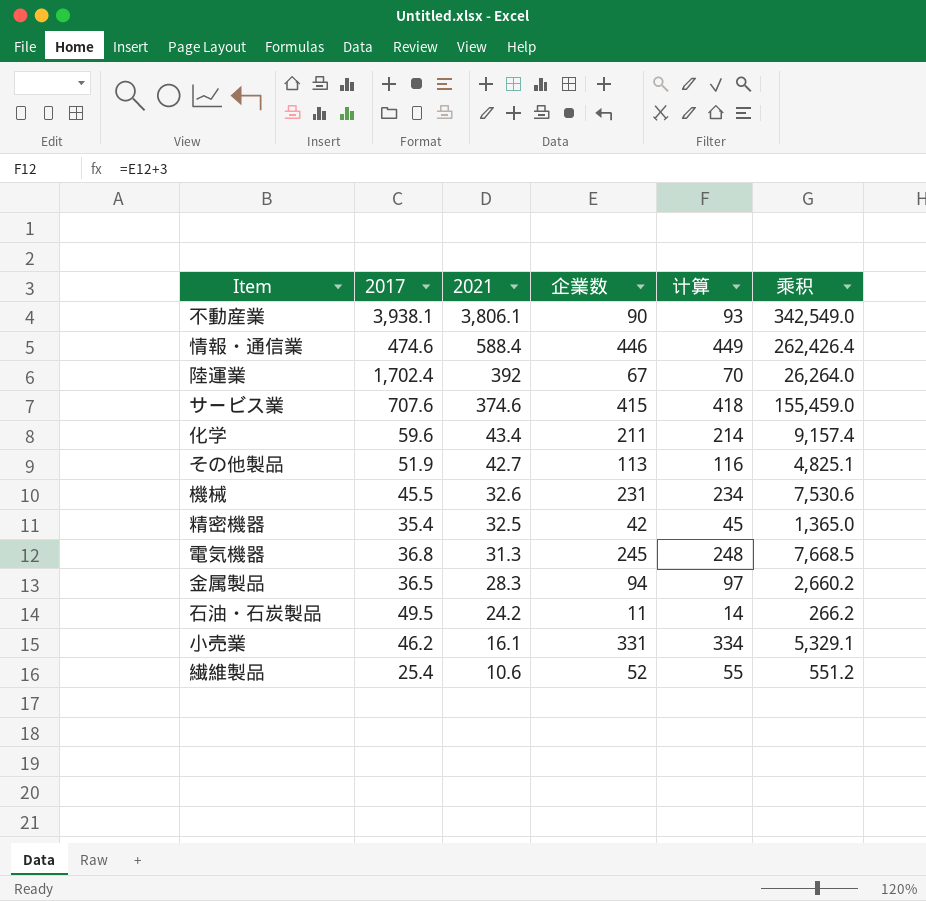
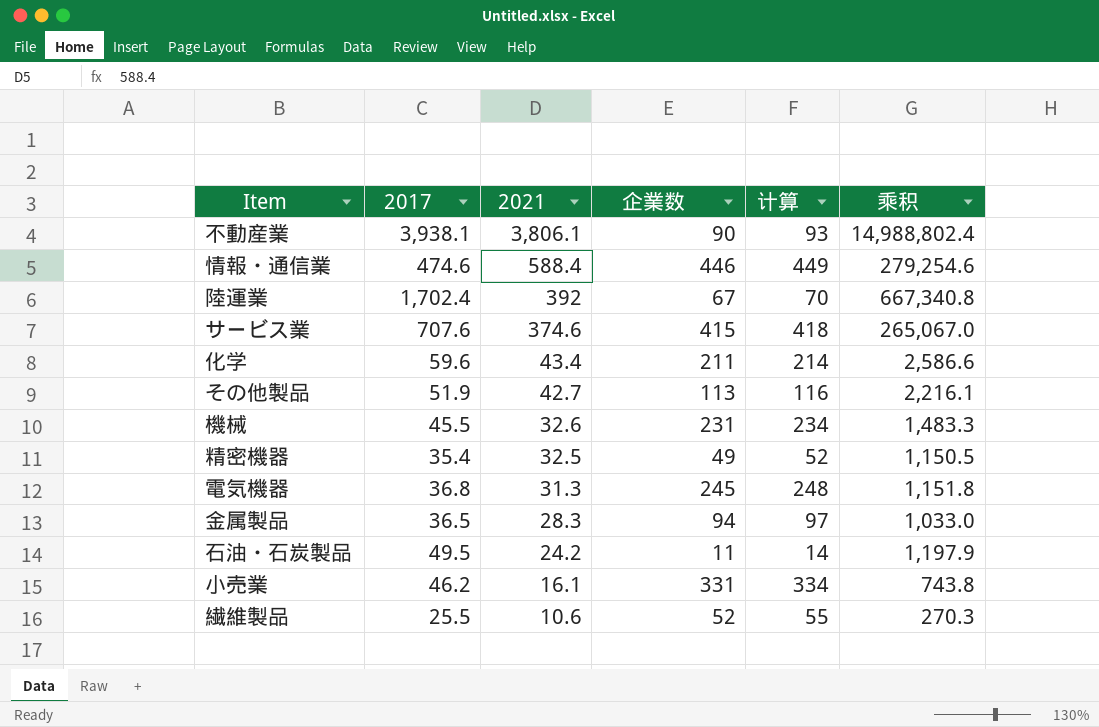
column 乘积 | formula: [2021] * [企業数] -> [2017] * [2021]
精密機器 | 企業数: 42 -> 49
精密機器 | 计算: 45 -> 52
繊維製品 | 2017: 25.4 -> 25.5

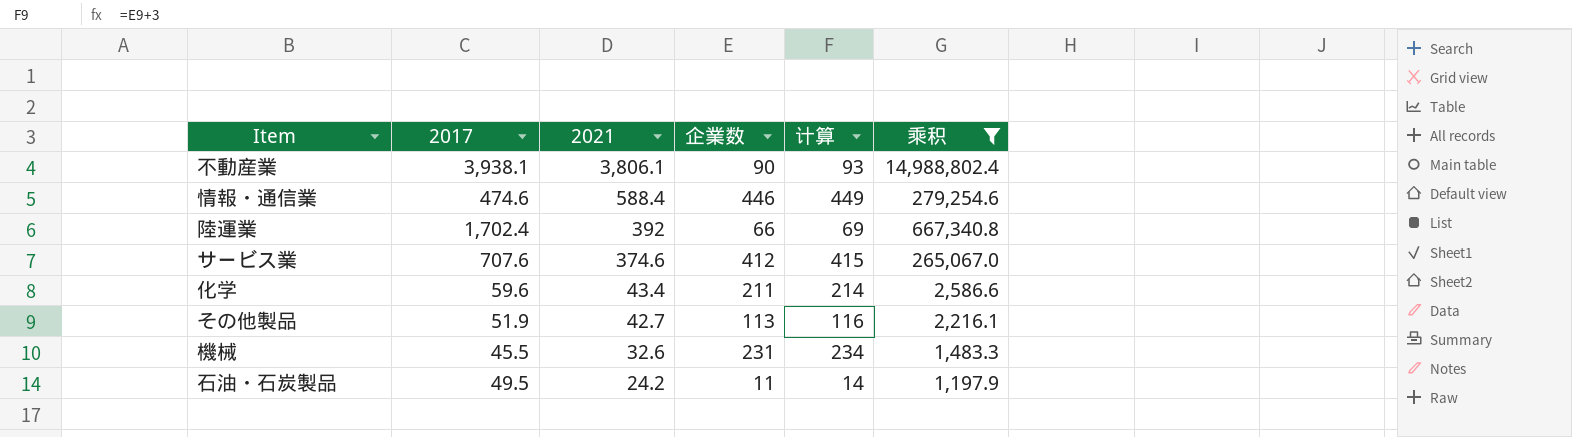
filter: none -> 乘积 >= 1,197.9
陸運業 | 企業数: 67 -> 66
陸運業 | 计算: 70 -> 69
サービス業 | 企業数: 415 -> 412
サービス業 | 计算: 418 -> 415

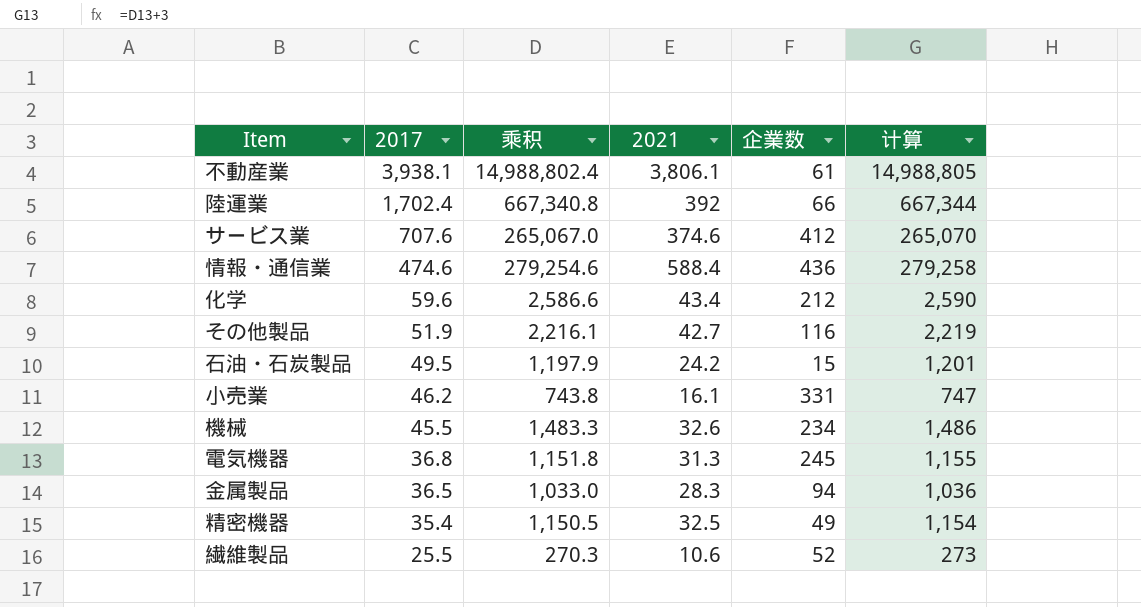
filter: 乘积 >= 1,197.9 -> none
row order: 2021 descending -> 2017 descending
column 乘积 | position: 6 -> 3
column 计算 | formula: [企業数] + 3 -> [乘积] + 3
不動産業 | 企業数: 90 -> 61
情報・通信業 | 企業数: 446 -> 436
化学 | 企業数: 211 -> 212
その他製品 | 企業数: 113 -> 116
石油・石炭製品 | 企業数: 11 -> 15
機械 | 企業数: 231 -> 234

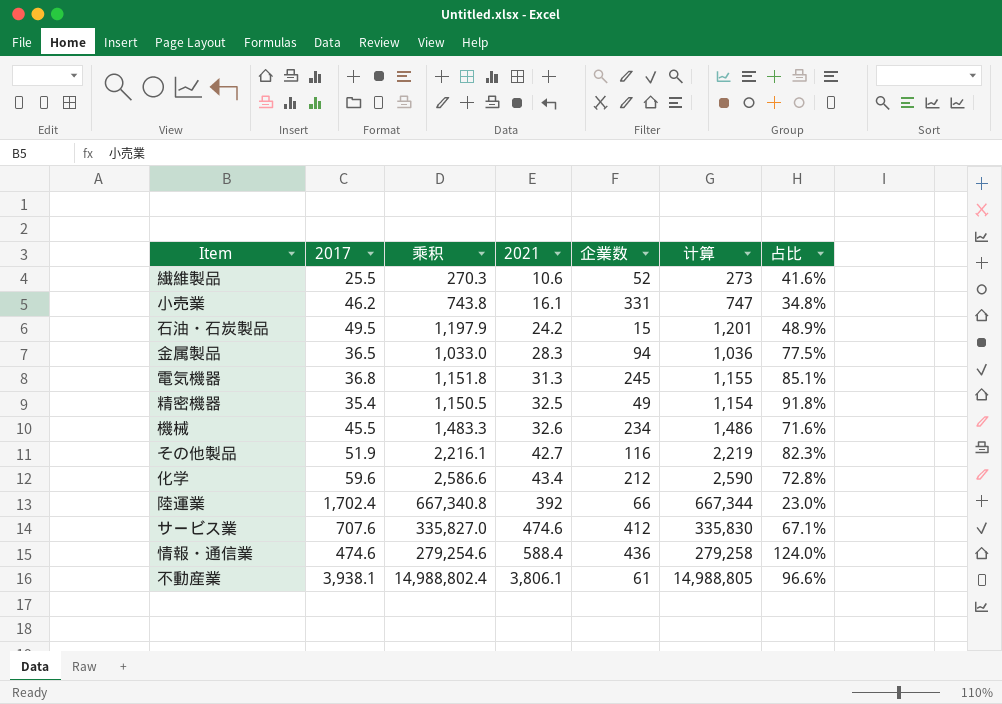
row order: 2017 descending -> 2021 ascending
column 占比 | formula: none -> [2021] / [2017]
サービス業 | 乘积: 265,067.0 -> 335,827.0
サービス業 | 2021: 374.6 -> 474.6
サービス業 | 计算: 265,070 -> 335,830

